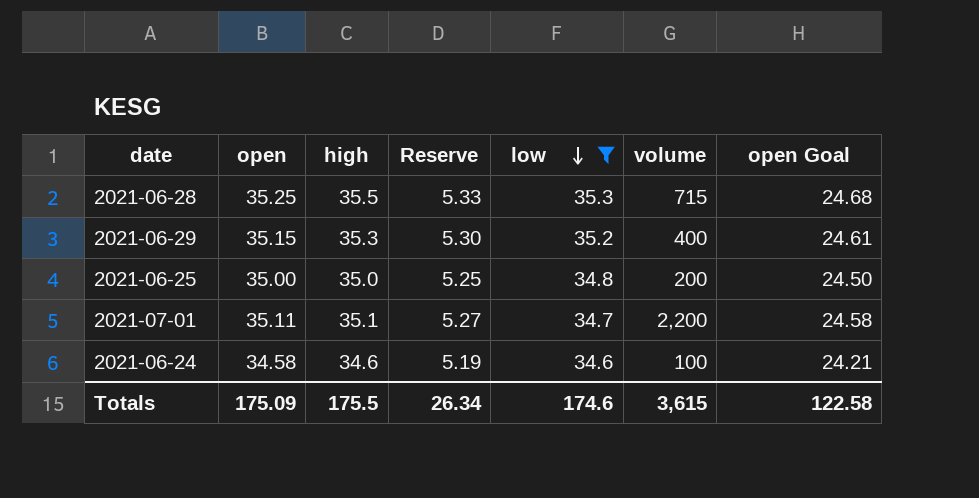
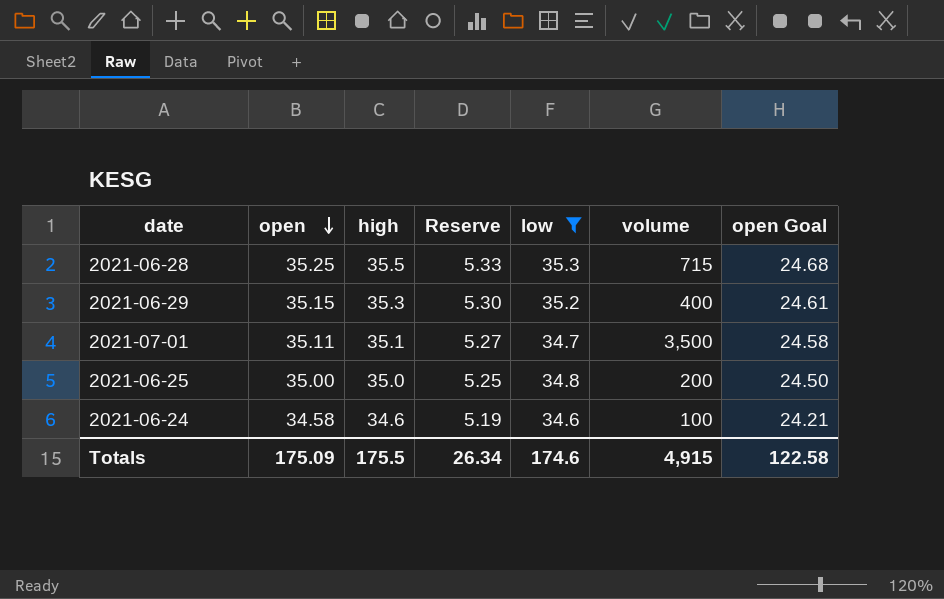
row order: low descending -> open descending
2021-07-01 | volume: 2,200 -> 3,500
Totals | volume: 3,615 -> 4,915

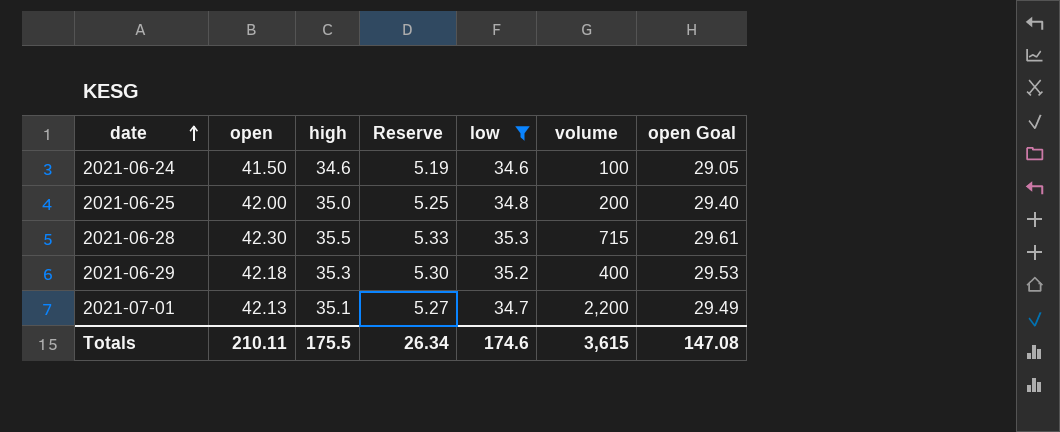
row order: open descending -> date ascending
2021-06-24 | open: 34.58 -> 41.50
2021-06-24 | open Goal: 24.21 -> 29.05
2021-06-25 | open: 35.00 -> 42.00
2021-06-25 | open Goal: 24.50 -> 29.40
2021-06-28 | open: 35.25 -> 42.30
2021-06-28 | open Goal: 24.68 -> 29.61
2021-06-29 | open: 35.15 -> 42.18
2021-06-29 | open Goal: 24.61 -> 29.53
2021-07-01 | open: 35.11 -> 42.13
2021-07-01 | volume: 3,500 -> 2,200
2021-07-01 | open Goal: 24.58 -> 29.49
Totals | open: 175.09 -> 210.11
Totals | volume: 4,915 -> 3,615
Totals | open Goal: 122.58 -> 147.08

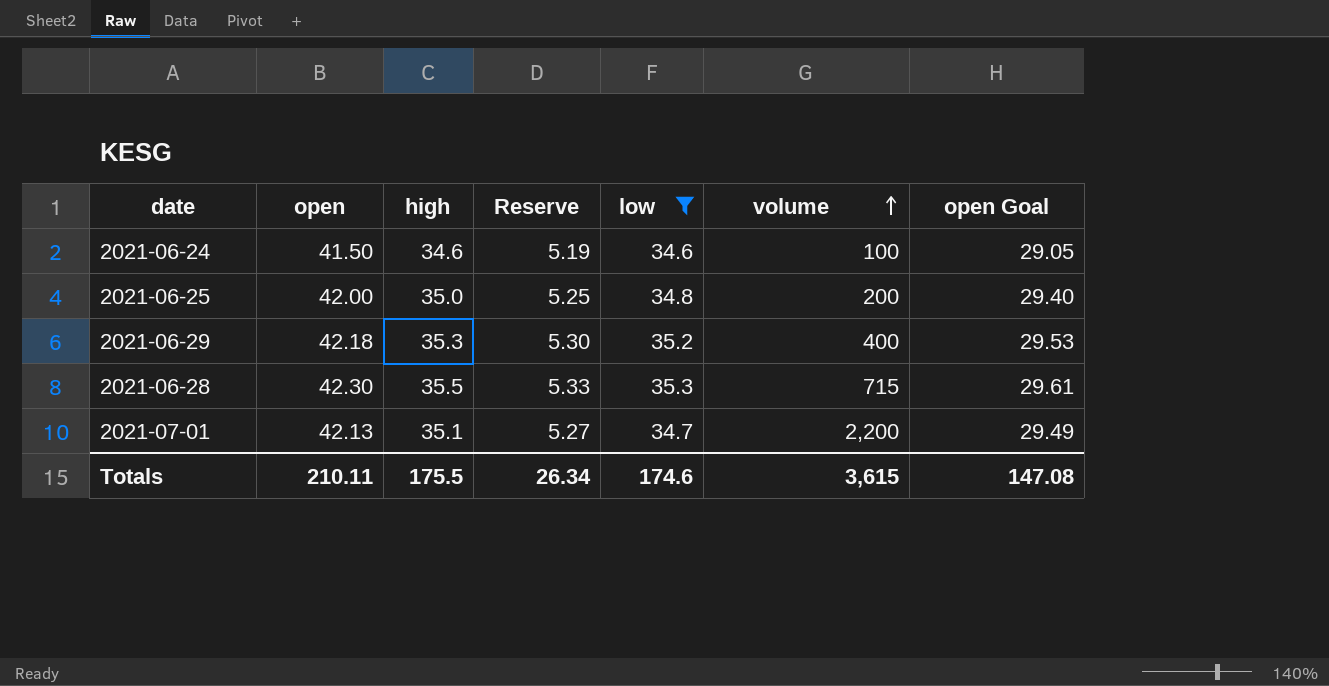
row order: date ascending -> volume ascending

